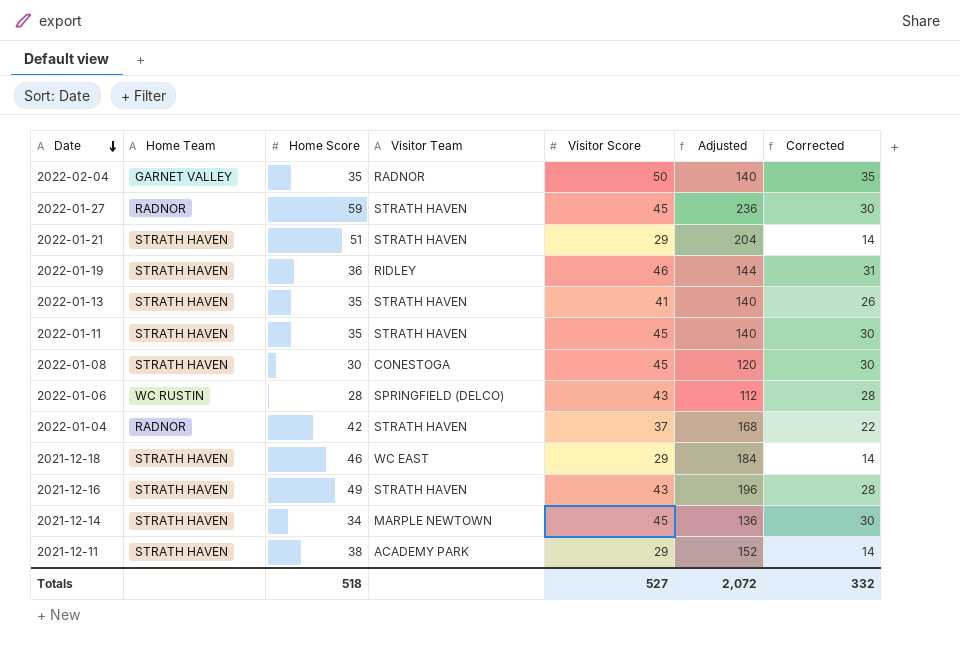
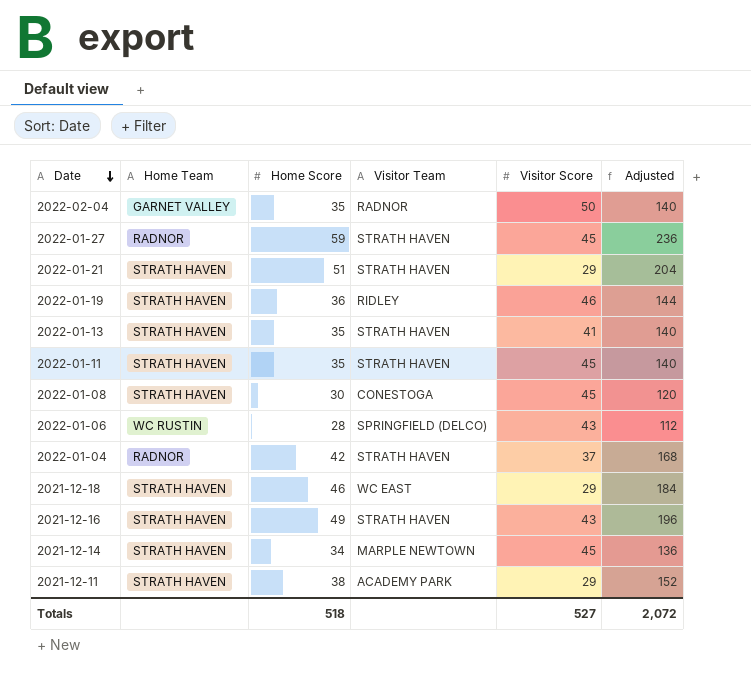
column Corrected | formula: [Visitor Score] - 15 -> none

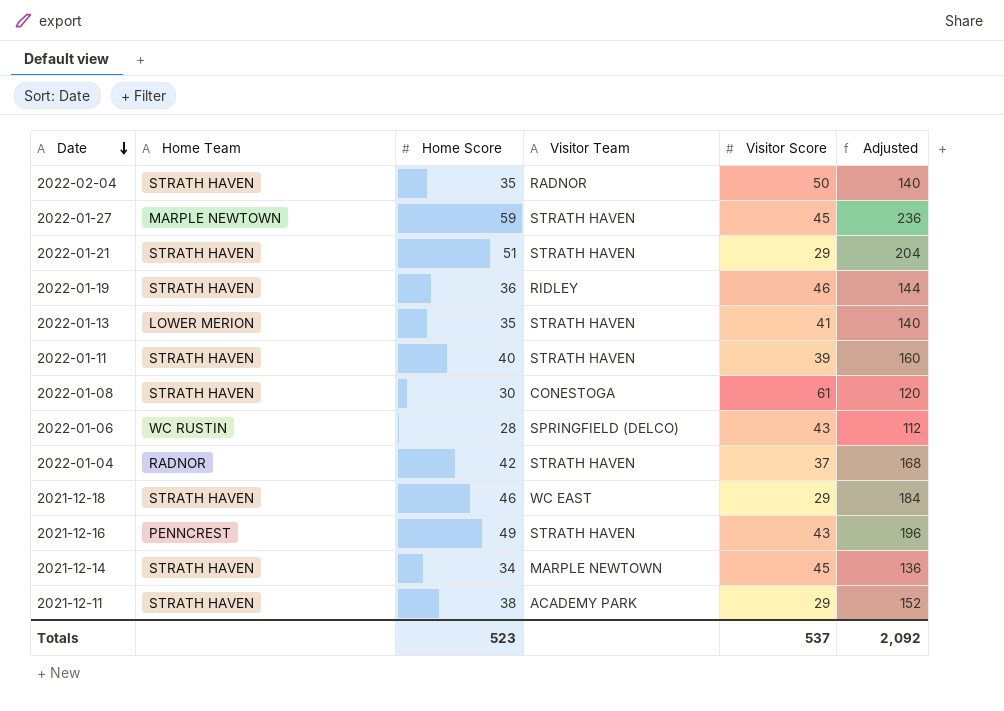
2022-02-04 | Home Team: GARNET VALLEY -> STRATH HAVEN
2022-01-27 | Home Team: RADNOR -> MARPLE NEWTOWN
2022-01-13 | Home Team: STRATH HAVEN -> LOWER MERION
2022-01-11 | Home Score: 35 -> 40
2022-01-11 | Visitor Score: 45 -> 39
2022-01-11 | Adjusted: 140 -> 160
2022-01-08 | Visitor Score: 45 -> 61
2021-12-16 | Home Team: STRATH HAVEN -> PENNCREST
Totals | Home Score: 518 -> 523
Totals | Visitor Score: 527 -> 537
Totals | Adjusted: 2,072 -> 2,092

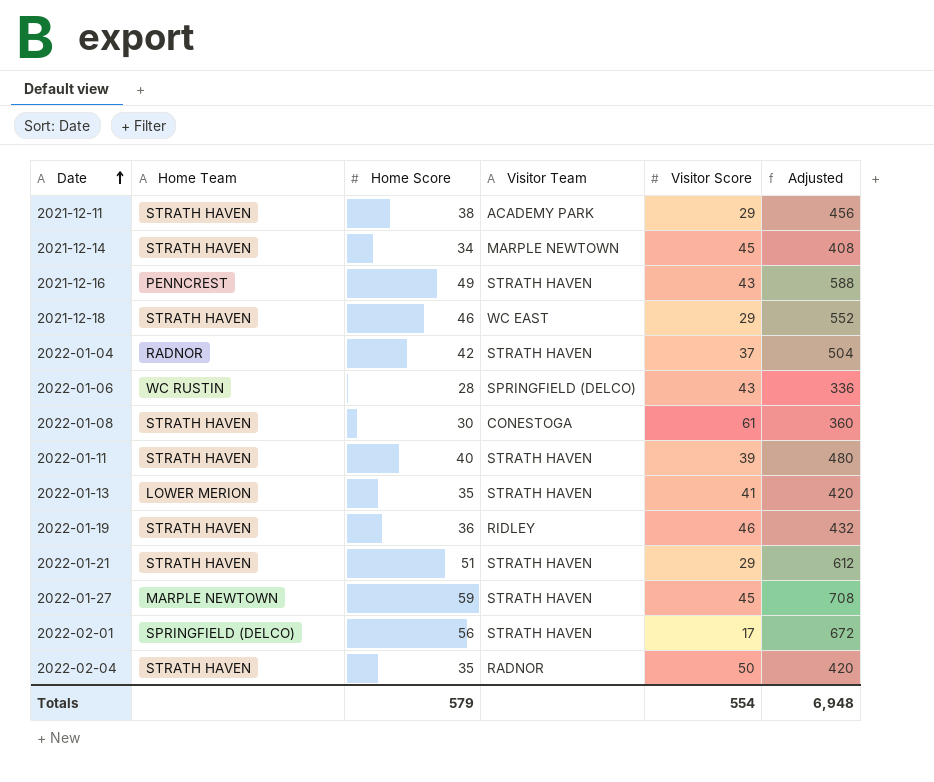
row order: Date descending -> Date ascending
column Adjusted | formula: [Home Score] * 4 -> [Home Score] * 12
row 2022-02-01: none -> SPRINGFIELD (DELCO) | 56 | STRATH HAVEN | 17 | 672
Totals | Home Score: 523 -> 579
Totals | Visitor Score: 537 -> 554
Totals | Adjusted: 2,092 -> 6,948

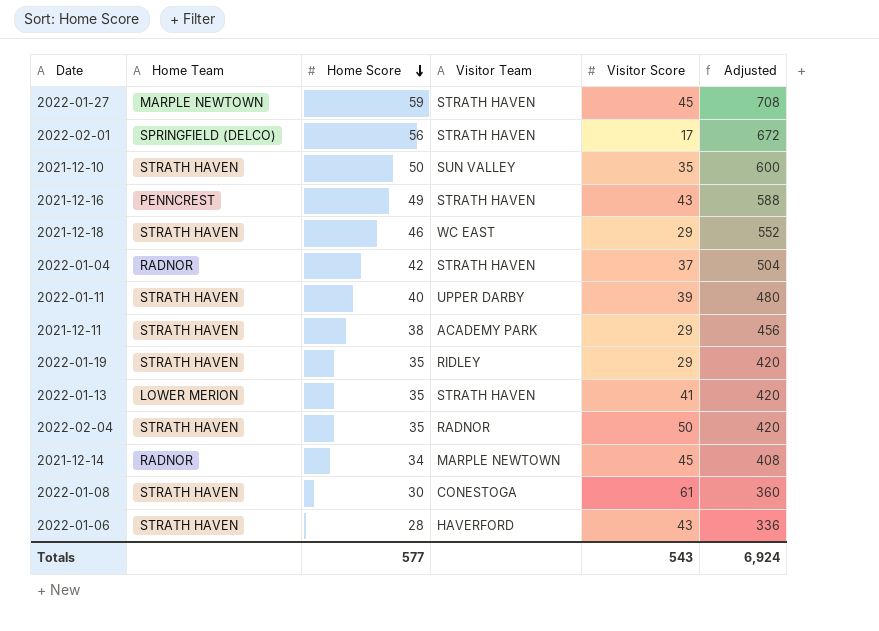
row order: Date ascending -> Home Score descending
row 2022-01-21: STRATH HAVEN | 51 | STRATH HAVEN | 29 | 612 -> none
row 2021-12-10: none -> STRATH HAVEN | 50 | SUN VALLEY | 35 | 600
2022-01-11 | Visitor Team: STRATH HAVEN -> UPPER DARBY
2022-01-19 | Home Score: 36 -> 35
2022-01-19 | Visitor Score: 46 -> 29
2022-01-19 | Adjusted: 432 -> 420
2021-12-14 | Home Team: STRATH HAVEN -> RADNOR
2022-01-06 | Home Team: WC RUSTIN -> STRATH HAVEN
2022-01-06 | Visitor Team: SPRINGFIELD (DELCO) -> HAVERFORD
Totals | Home Score: 579 -> 577
Totals | Visitor Score: 554 -> 543
Totals | Adjusted: 6,948 -> 6,924

